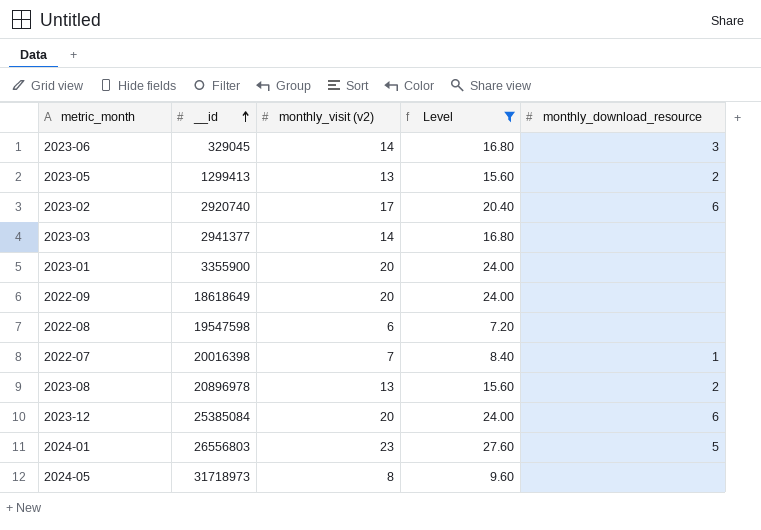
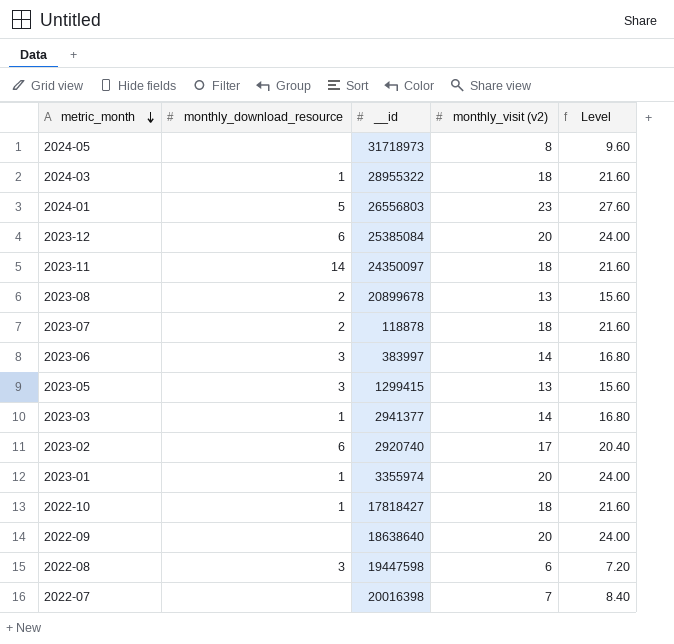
filter: Level != 21.60 -> none
row order: __id ascending -> metric_month descending
column monthly_download_resource | position: 5 -> 2
2023-08 | __id: 20896978 -> 20899678
2023-06 | __id: 329045 -> 383997
2023-05 | monthly_download_resource: 2 -> 3
2023-05 | __id: 1299413 -> 1299415
2023-03 | monthly_download_resource: none -> 1
2023-01 | monthly_download_resource: none -> 1
2023-01 | __id: 3355900 -> 3355974
2022-09 | __id: 18618649 -> 18638640
2022-08 | monthly_download_resource: none -> 3
2022-08 | __id: 19547598 -> 19447598
2022-07 | monthly_download_resource: 1 -> none

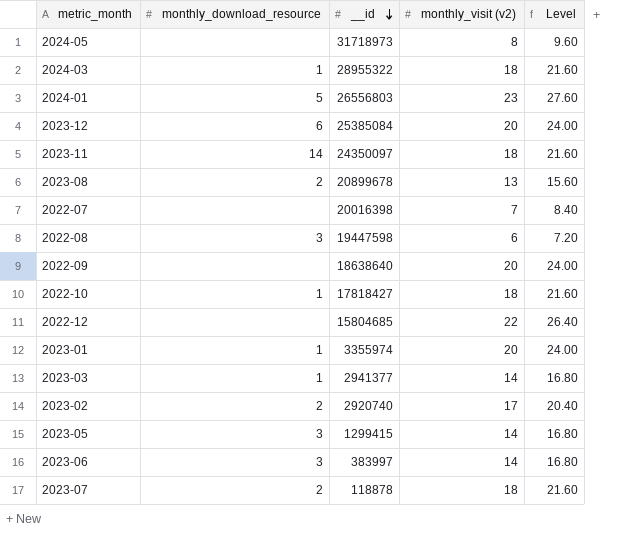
row order: metric_month descending -> __id descending
row 2022-12: none -> none | 15804685 | 22 | 26.40
2023-02 | monthly_download_resource: 6 -> 2
2023-05 | monthly_visit (v2): 13 -> 14
2023-05 | Level: 15.60 -> 16.80

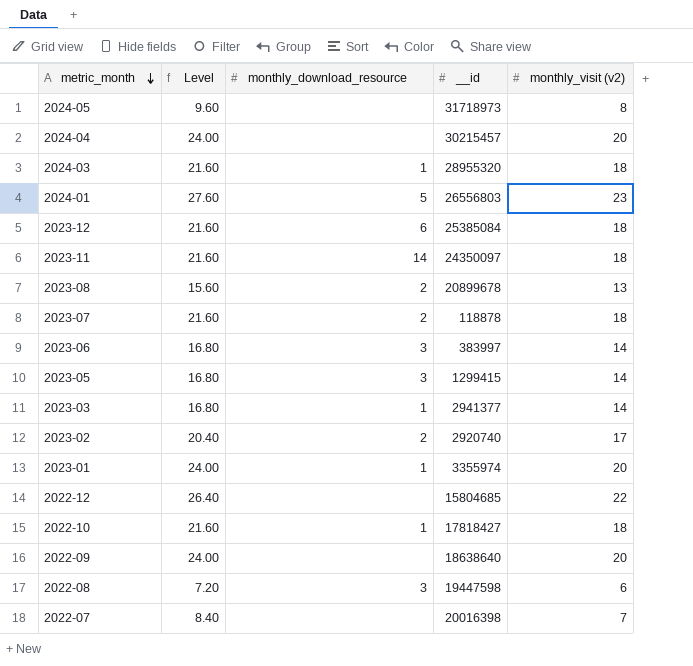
row order: __id descending -> metric_month descending
column Level | position: 5 -> 2
row 2024-04: none -> 24.00 | none | 30215457 | 20
2024-03 | __id: 28955322 -> 28955320
2023-12 | Level: 24.00 -> 21.60
2023-12 | monthly_visit (v2): 20 -> 18

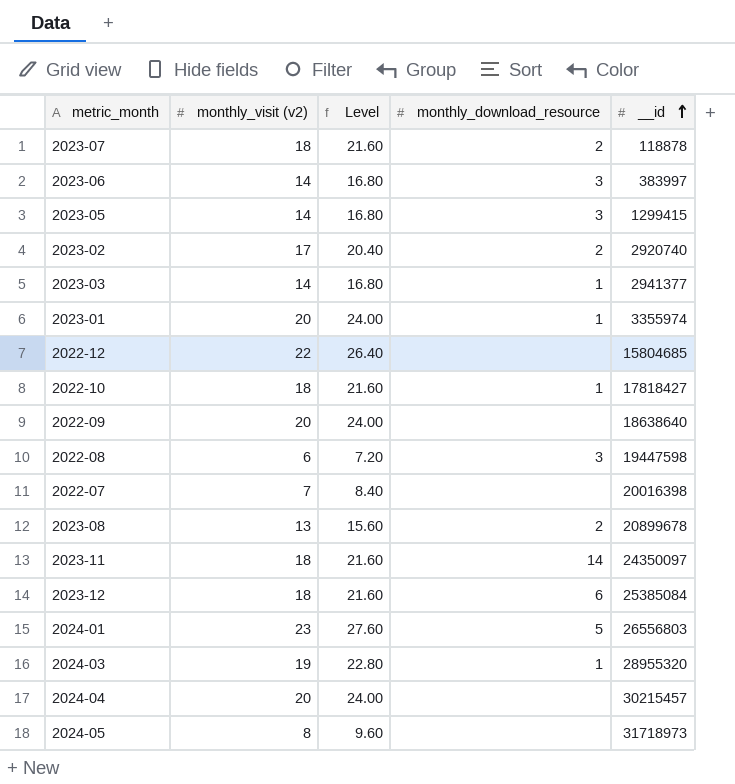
row order: metric_month descending -> __id ascending
column monthly_visit (v2) | position: 5 -> 2
2024-03 | monthly_visit (v2): 18 -> 19
2024-03 | Level: 21.60 -> 22.80

